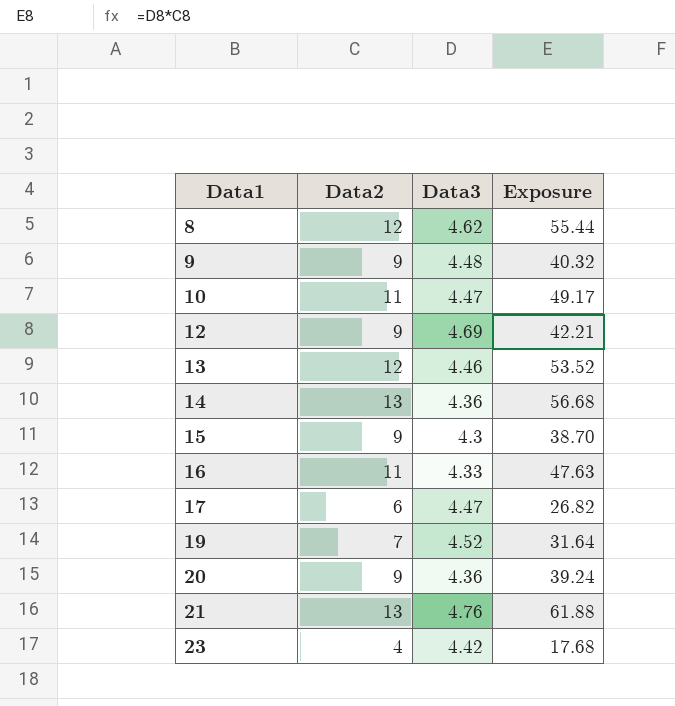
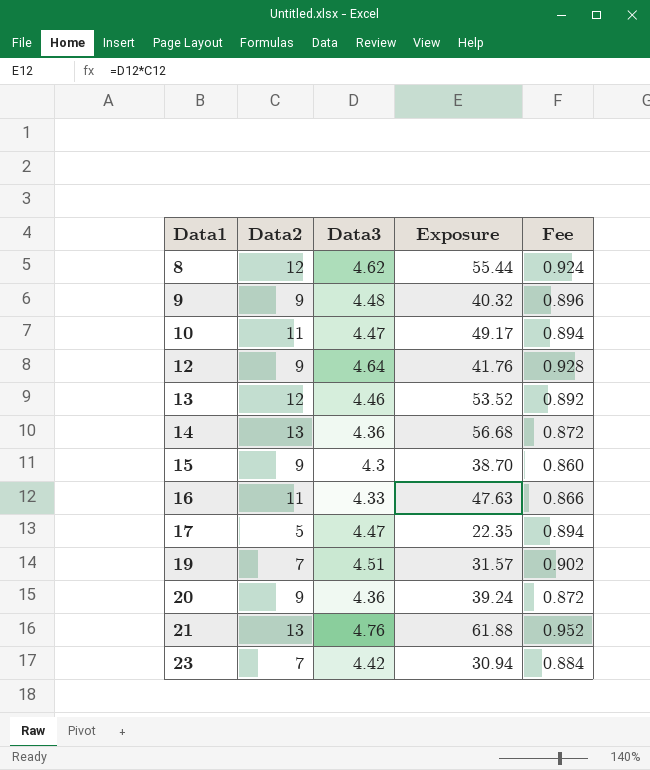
column Fee | formula: none -> [Data3] * 0.2
12 | Data3: 4.69 -> 4.64
12 | Exposure: 42.21 -> 41.76
17 | Data2: 6 -> 5
17 | Exposure: 26.82 -> 22.35
19 | Data3: 4.52 -> 4.51
19 | Exposure: 31.64 -> 31.57
23 | Data2: 4 -> 7
23 | Exposure: 17.68 -> 30.94

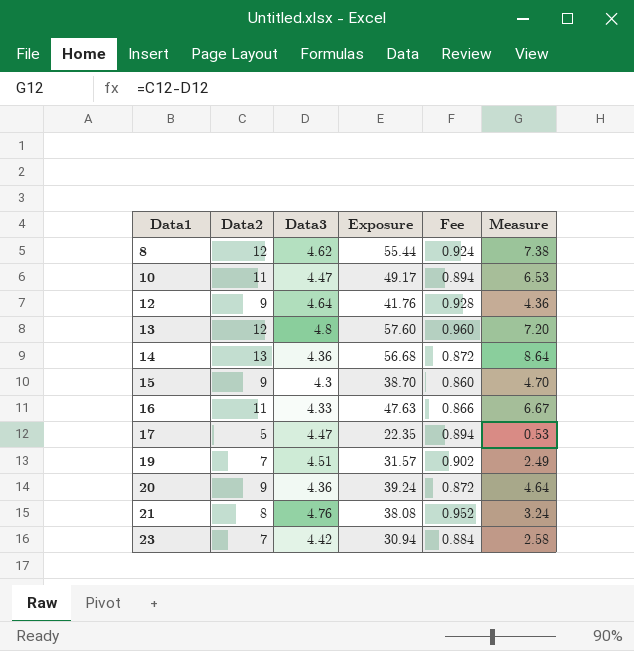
column Measure | formula: none -> [Data2] - [Data3]
row 9: 9 | 4.48 | 40.32 | 0.896 -> none
13 | Data3: 4.46 -> 4.8
13 | Exposure: 53.52 -> 57.60
13 | Fee: 0.892 -> 0.960
21 | Data2: 13 -> 8
21 | Exposure: 61.88 -> 38.08

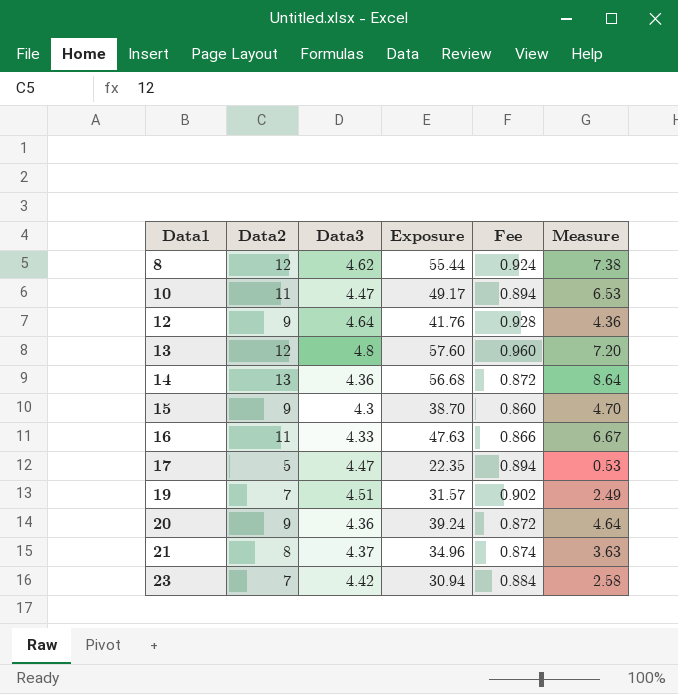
21 | Data3: 4.76 -> 4.37
21 | Exposure: 38.08 -> 34.96
21 | Fee: 0.952 -> 0.874
21 | Measure: 3.24 -> 3.63

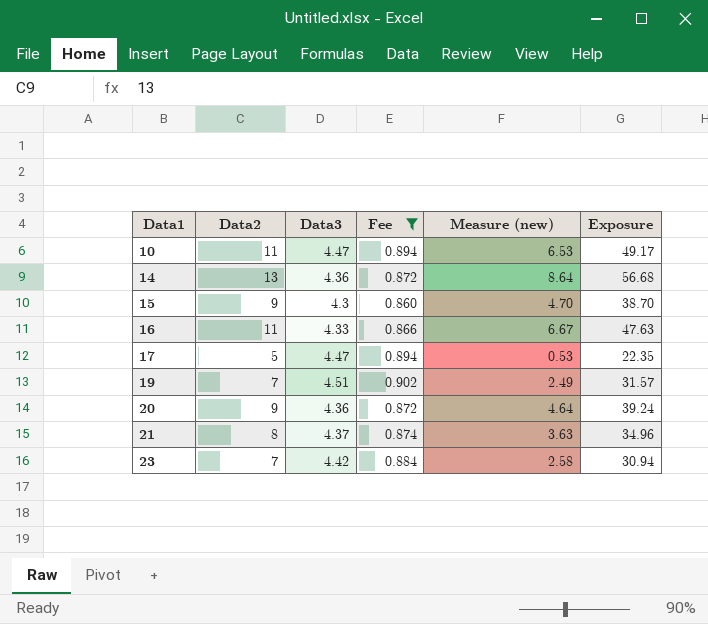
filter: none -> Fee <= 0.902
column name: Measure -> Measure (new)
column Exposure | position: 4 -> 6

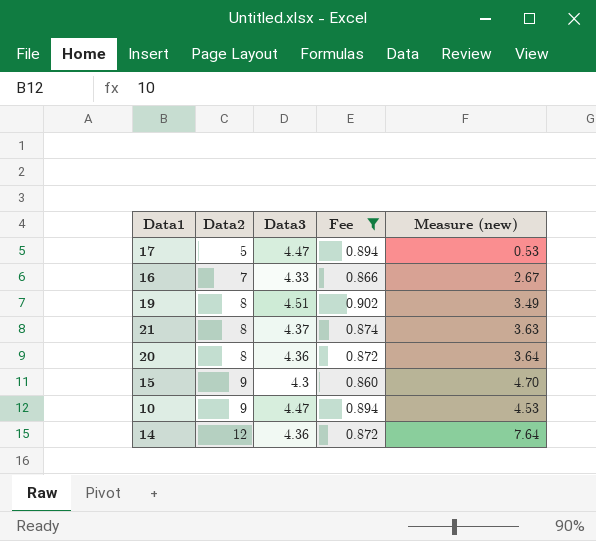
row order: Data1 ascending -> Data2 ascending
column Exposure | formula: [Data2] * [Data3] -> none
row 23: 7 | 4.42 | 0.884 | 2.58 | 30.94 -> none
16 | Data2: 11 -> 7
16 | Measure (new): 6.67 -> 2.67
19 | Data2: 7 -> 8
19 | Measure (new): 2.49 -> 3.49
20 | Data2: 9 -> 8
20 | Measure (new): 4.64 -> 3.64
10 | Data2: 11 -> 9
10 | Measure (new): 6.53 -> 4.53
14 | Data2: 13 -> 12
14 | Measure (new): 8.64 -> 7.64

